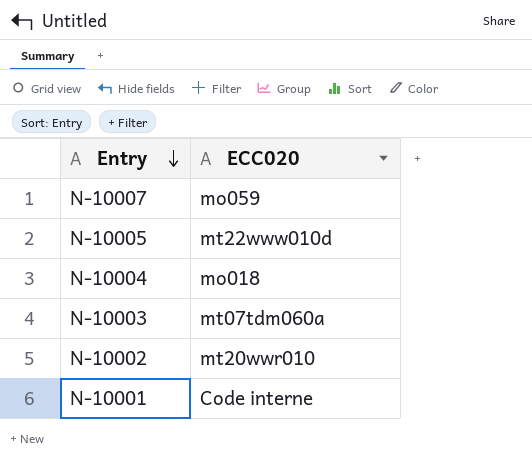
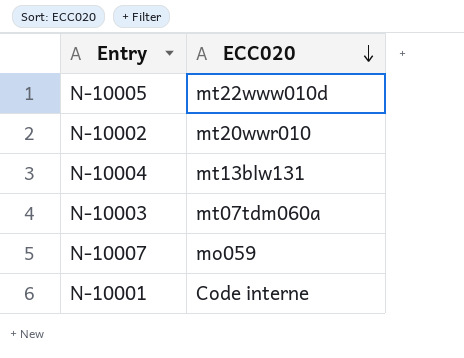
row order: Entry descending -> ECC020 descending
N-10004 | ECC020: mo018 -> mt13blw131

